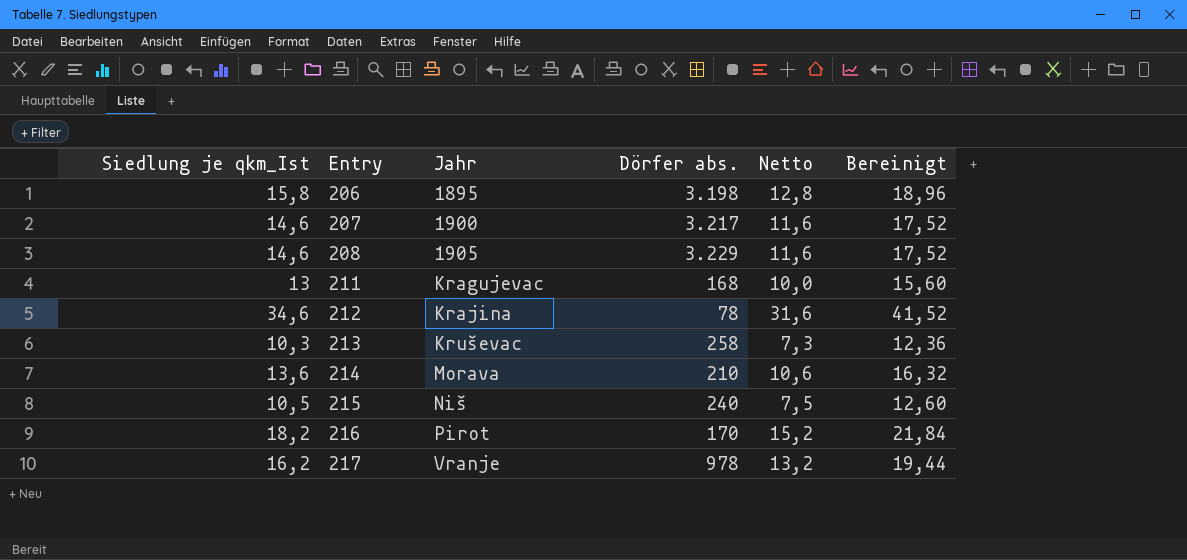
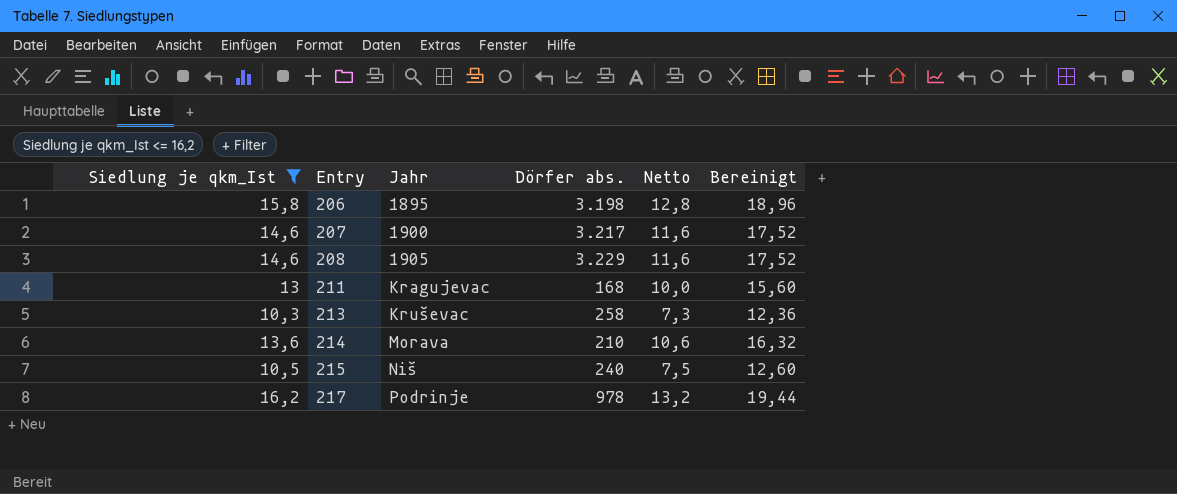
filter: none -> Siedlung je qkm_Ist <= 16,2
217 | Jahr: Vranje -> Podrinje

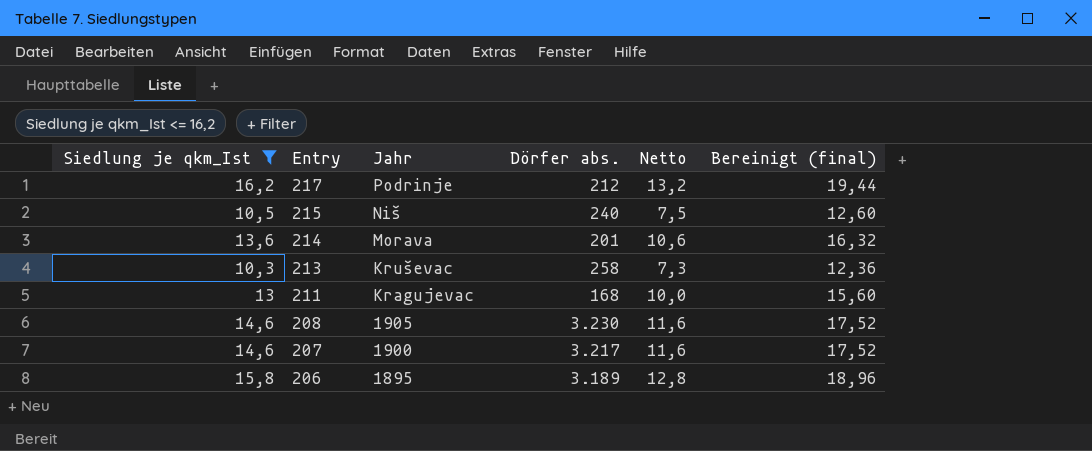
row order: Entry ascending -> Entry descending
column name: Bereinigt -> Bereinigt (final)
217 | Dörfer abs.: 978 -> 212
214 | Dörfer abs.: 210 -> 201
208 | Dörfer abs.: 3.229 -> 3.230
206 | Dörfer abs.: 3.198 -> 3.189

